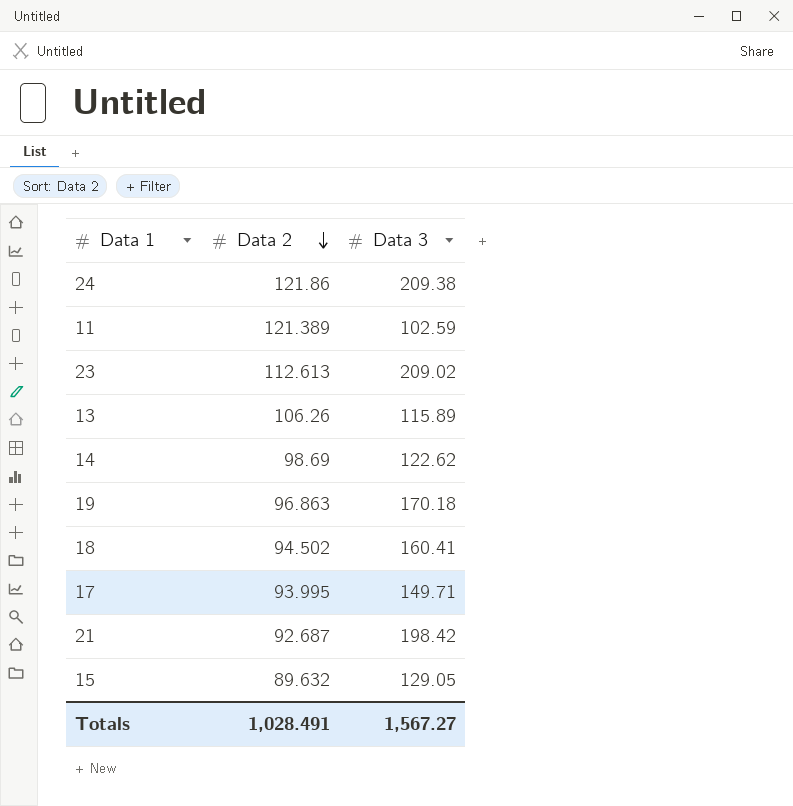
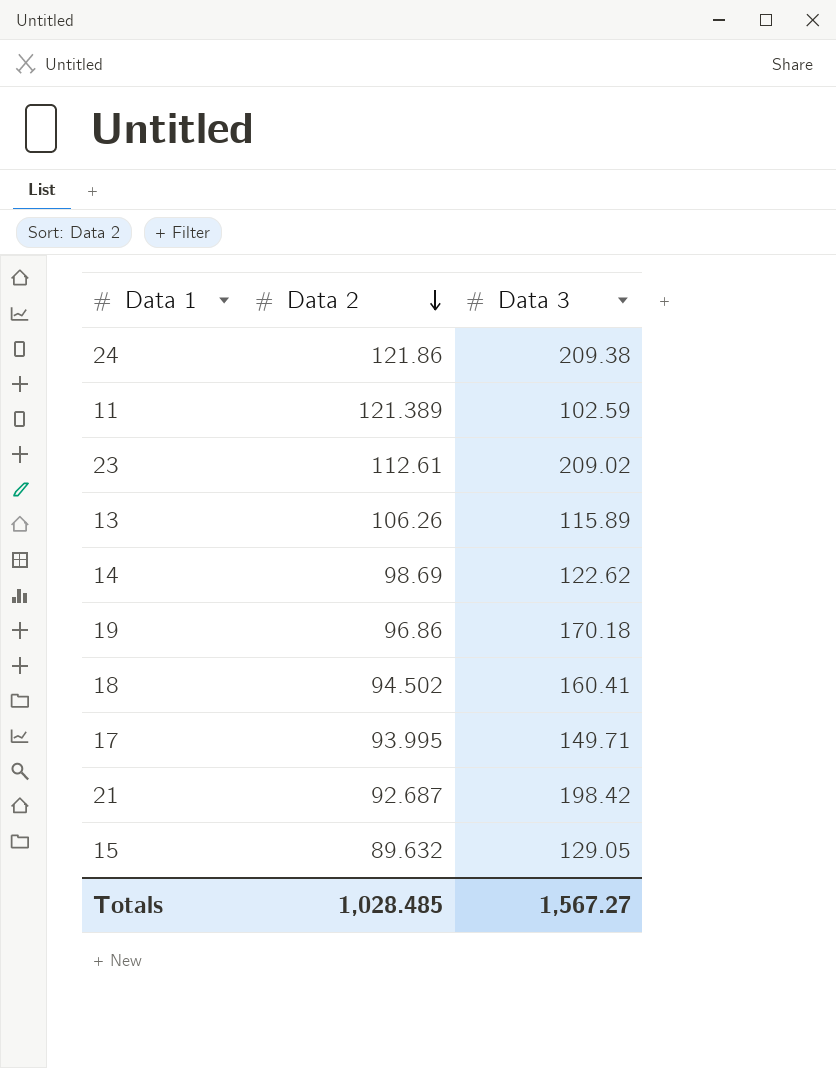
23 | Data 2: 112.613 -> 112.61
19 | Data 2: 96.863 -> 96.86
Totals | Data 2: 1,028.491 -> 1,028.485

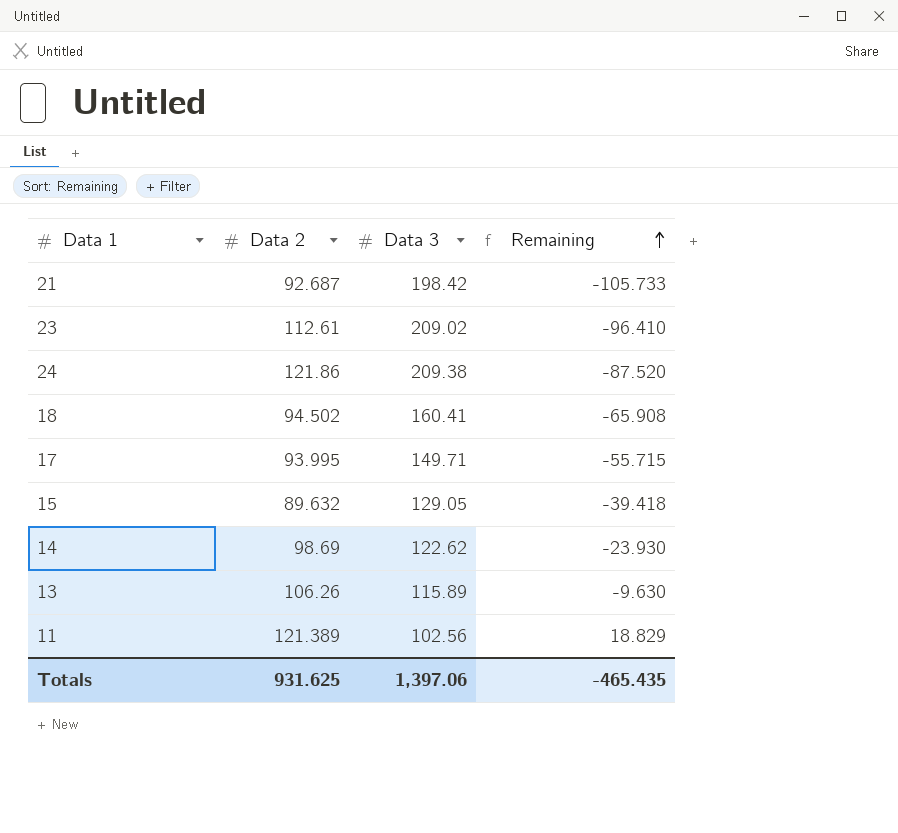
row order: Data 2 descending -> Remaining ascending
column Remaining | formula: none -> [Data 2] - [Data 3]
row 19: 96.86 | 170.18 -> none
11 | Data 3: 102.59 -> 102.56
Totals | Data 2: 1,028.485 -> 931.625
Totals | Data 3: 1,567.27 -> 1,397.06

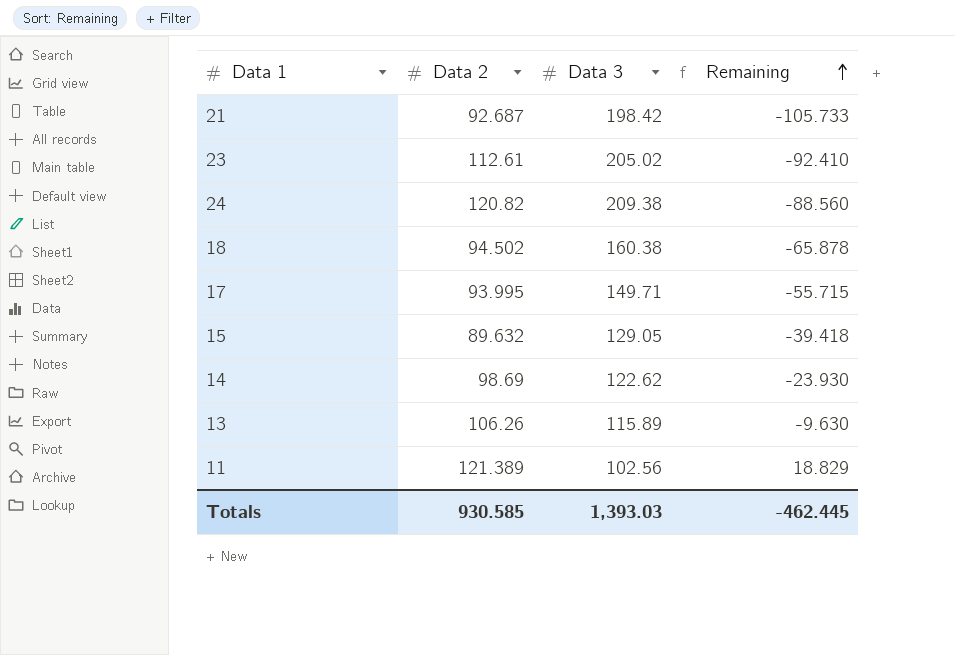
23 | Data 3: 209.02 -> 205.02
23 | Remaining: -96.410 -> -92.410
24 | Data 2: 121.86 -> 120.82
24 | Remaining: -87.520 -> -88.560
18 | Data 3: 160.41 -> 160.38
18 | Remaining: -65.908 -> -65.878
Totals | Data 2: 931.625 -> 930.585
Totals | Data 3: 1,397.06 -> 1,393.03
Totals | Remaining: -465.435 -> -462.445

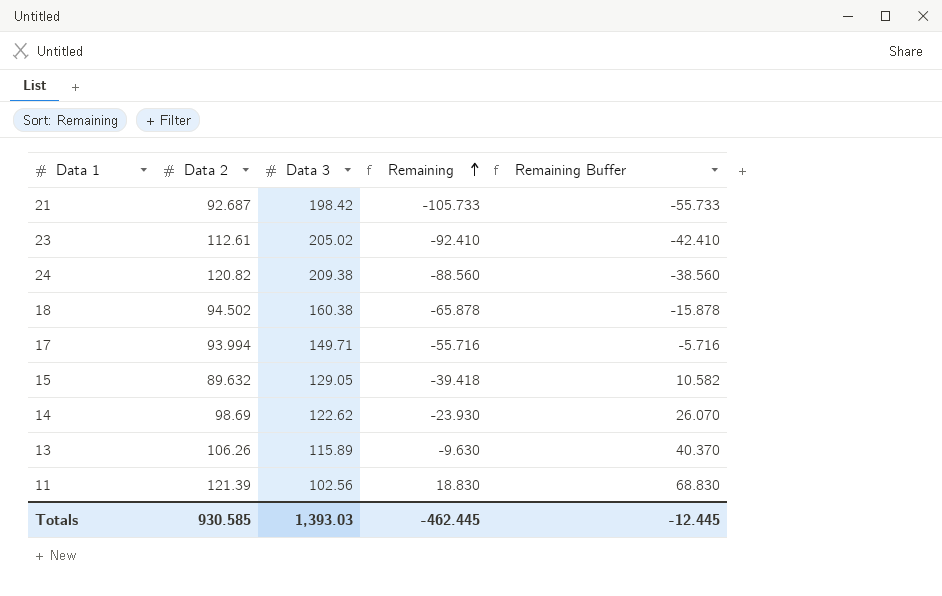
column Remaining Buffer | formula: none -> [Remaining] + 50
17 | Data 2: 93.995 -> 93.994
17 | Remaining: -55.715 -> -55.716
11 | Data 2: 121.389 -> 121.39
11 | Remaining: 18.829 -> 18.830

